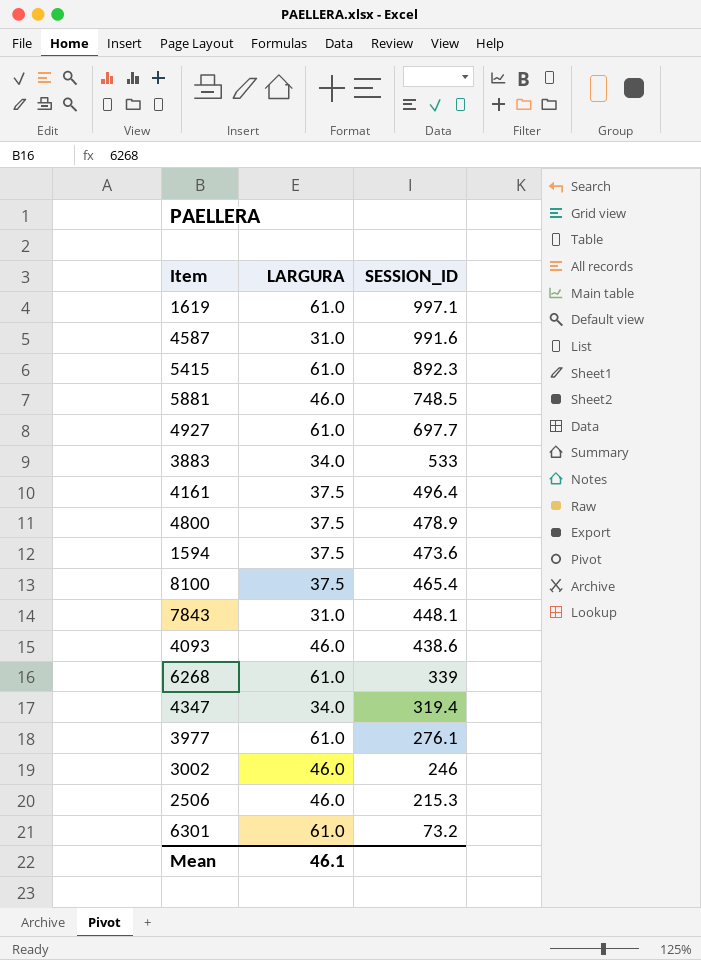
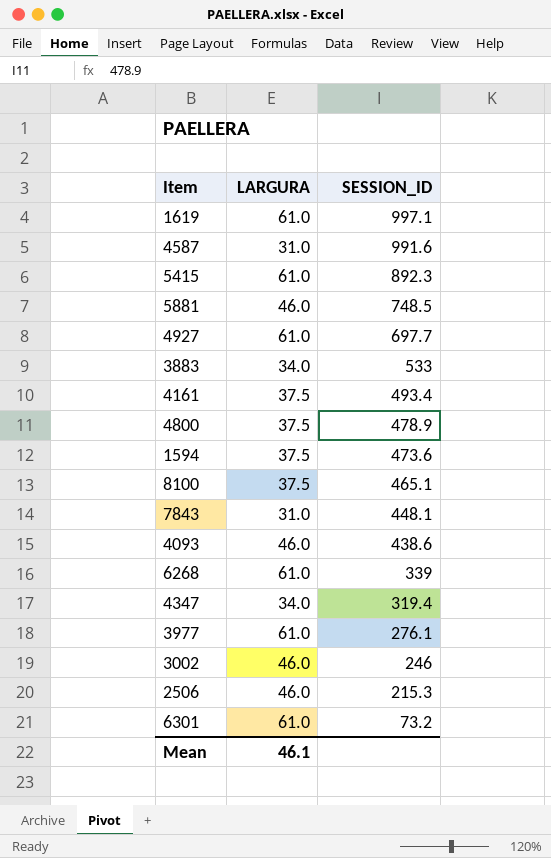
4161 | SESSION_ID: 496.4 -> 493.4
8100 | SESSION_ID: 465.4 -> 465.1

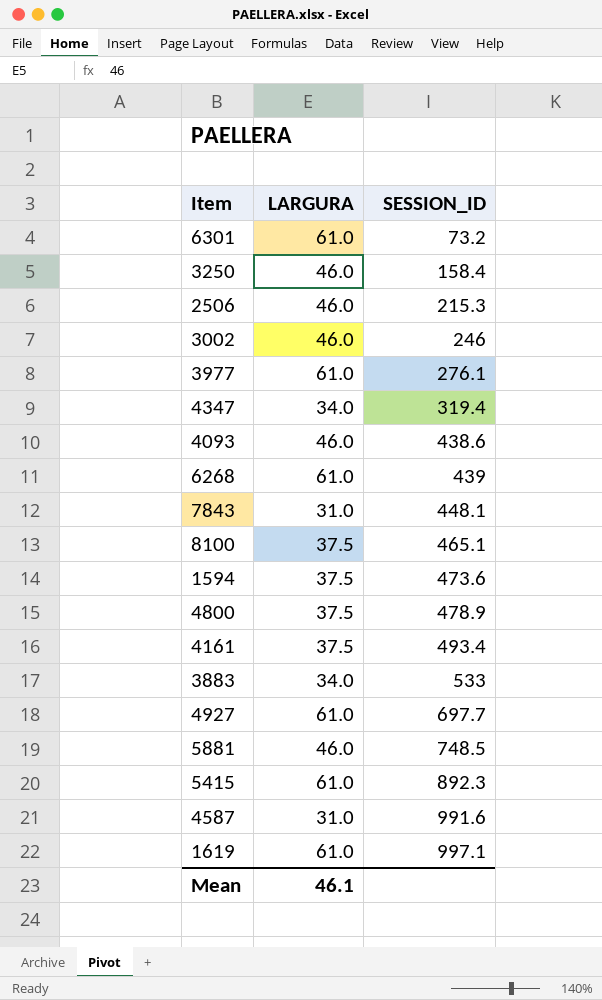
row order: SESSION_ID descending -> SESSION_ID ascending
row 3250: none -> 46.0 | 158.4
6268 | SESSION_ID: 339 -> 439

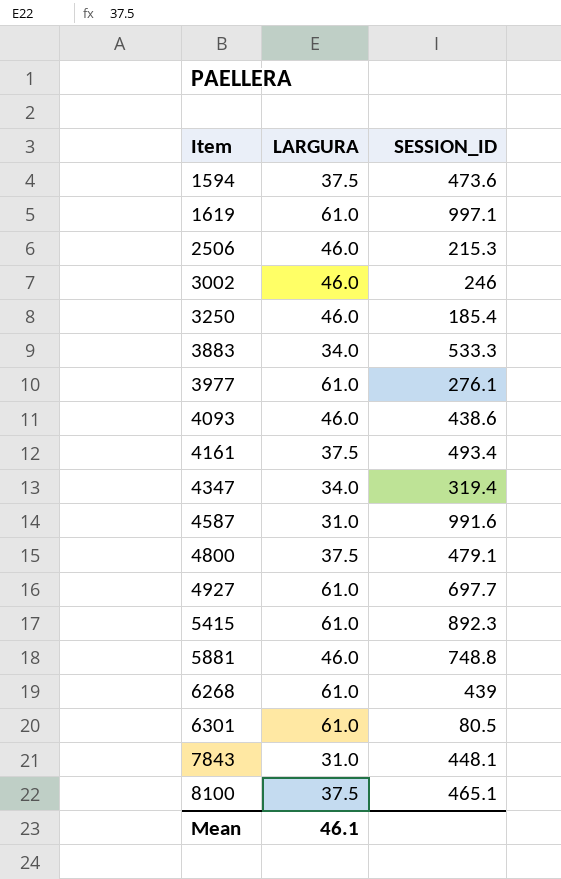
row order: SESSION_ID ascending -> Item ascending
3250 | SESSION_ID: 158.4 -> 185.4
3883 | SESSION_ID: 533 -> 533.3
4800 | SESSION_ID: 478.9 -> 479.1
5881 | SESSION_ID: 748.5 -> 748.8
6301 | SESSION_ID: 73.2 -> 80.5

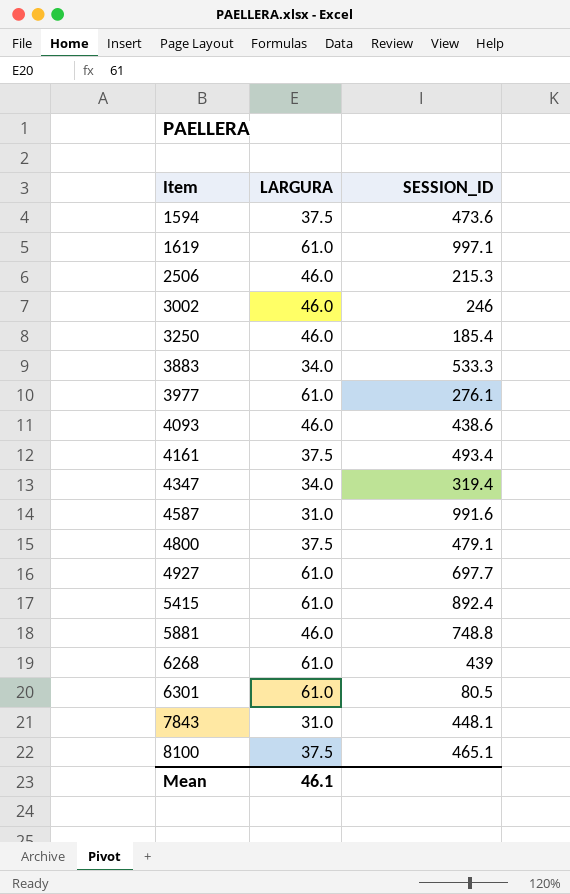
5415 | SESSION_ID: 892.3 -> 892.4

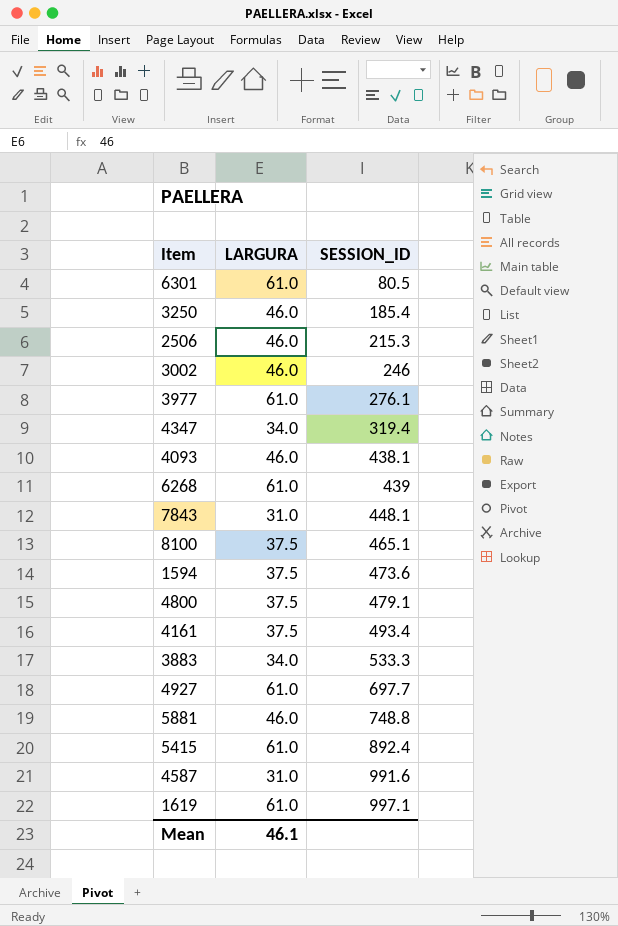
row order: Item ascending -> SESSION_ID ascending
4093 | SESSION_ID: 438.6 -> 438.1

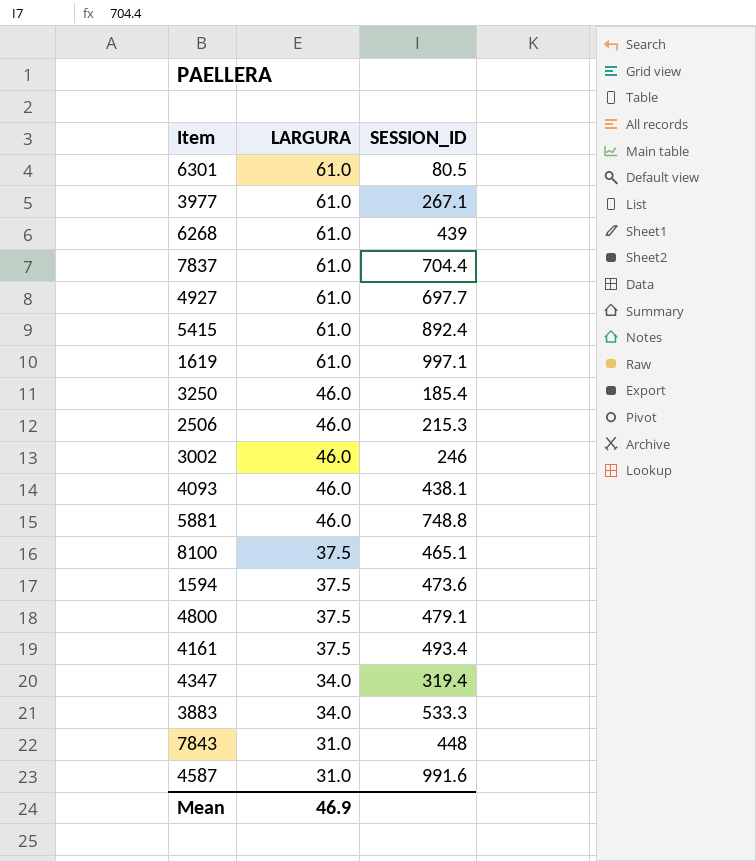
row order: SESSION_ID ascending -> LARGURA descending
3977 | SESSION_ID: 276.1 -> 267.1
row 7837: none -> 61.0 | 704.4
7843 | SESSION_ID: 448.1 -> 448
Mean | LARGURA: 46.1 -> 46.9

